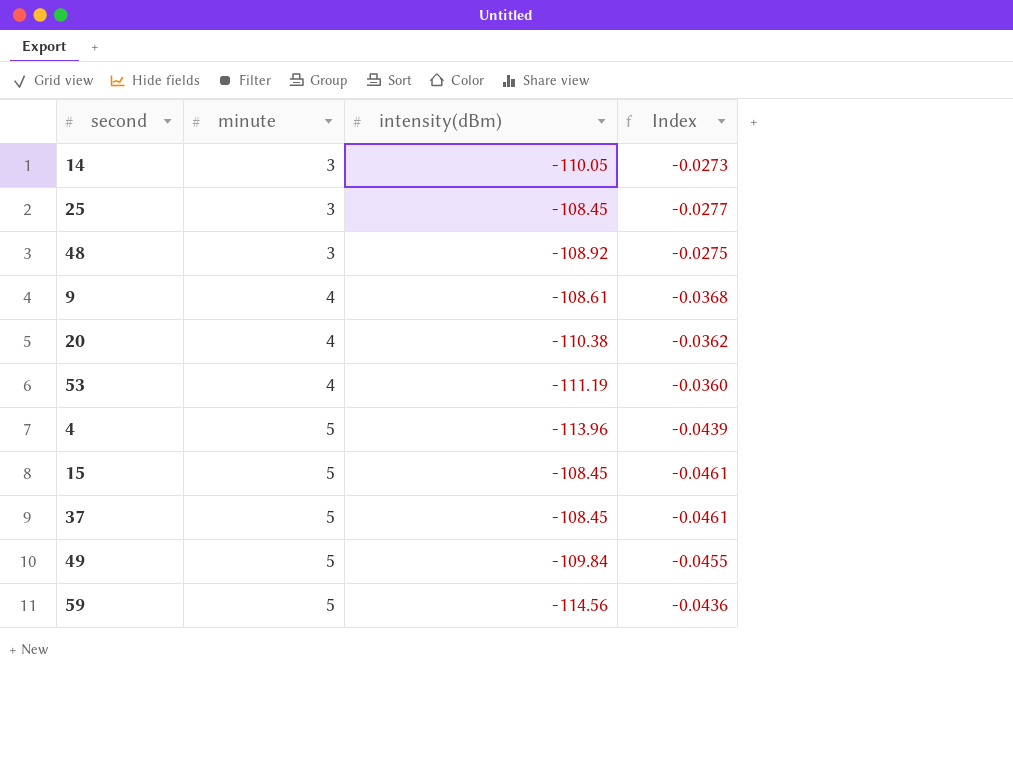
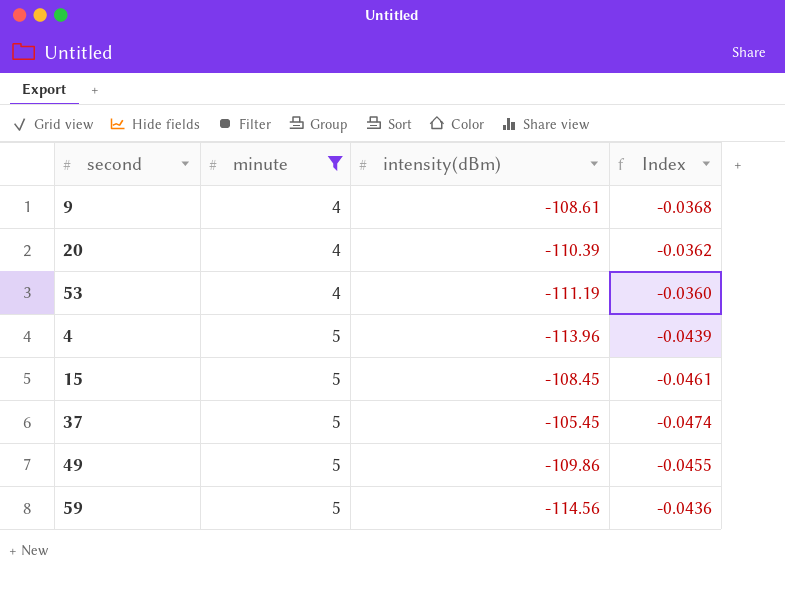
filter: none -> minute != 3
20 | intensity(dBm): -110.38 -> -110.39
37 | intensity(dBm): -108.45 -> -105.45
37 | Index: -0.0461 -> -0.0474
49 | intensity(dBm): -109.84 -> -109.86

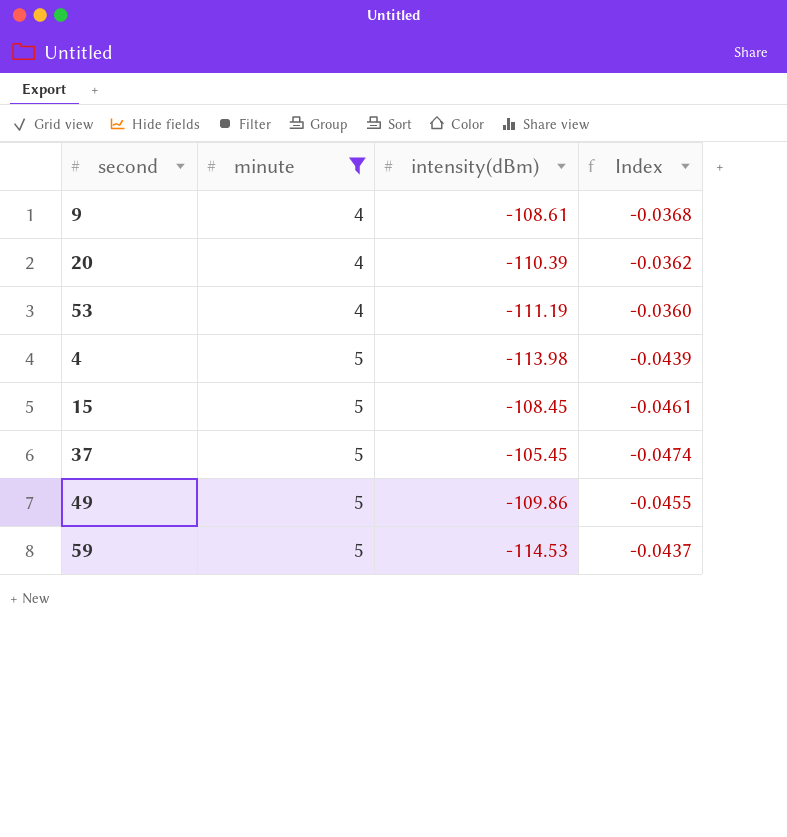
4 | intensity(dBm): -113.96 -> -113.98
59 | intensity(dBm): -114.56 -> -114.53
59 | Index: -0.0436 -> -0.0437

